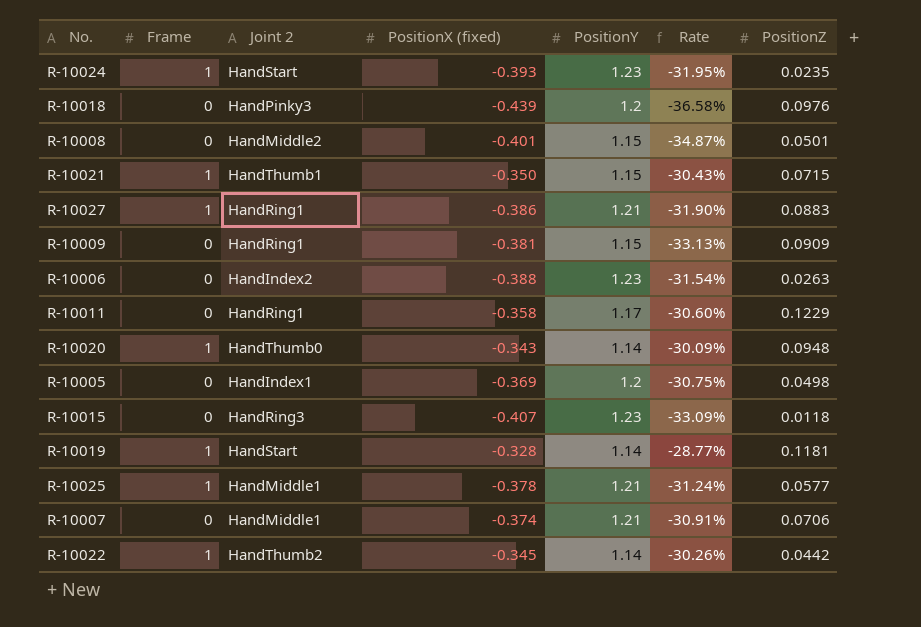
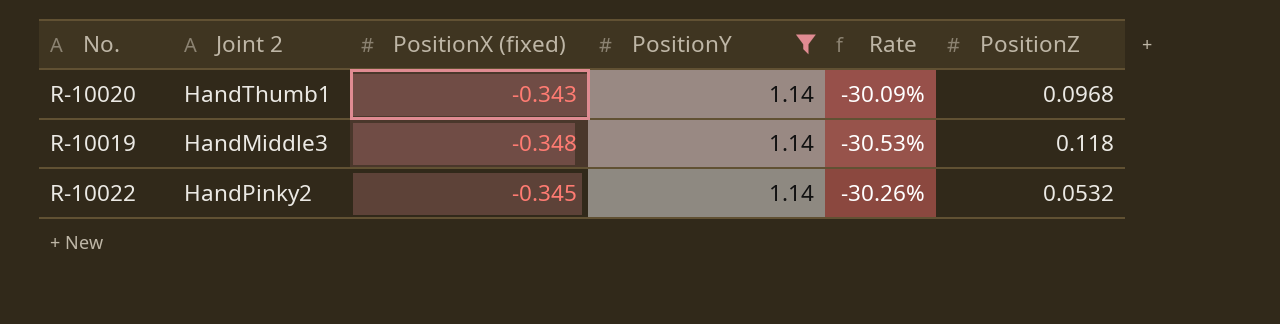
filter: none -> PositionY = 1.14
column Frame | position: 2 -> none
R-10020 | Joint 2: HandThumb0 -> HandThumb1
R-10020 | PositionZ: 0.0948 -> 0.0968
R-10019 | Joint 2: HandStart -> HandMiddle3
R-10019 | PositionX (fixed): -0.328 -> -0.348
R-10019 | Rate: -28.77% -> -30.53%
R-10019 | PositionZ: 0.1181 -> 0.118
R-10022 | Joint 2: HandThumb2 -> HandPinky2
R-10022 | PositionZ: 0.0442 -> 0.0532

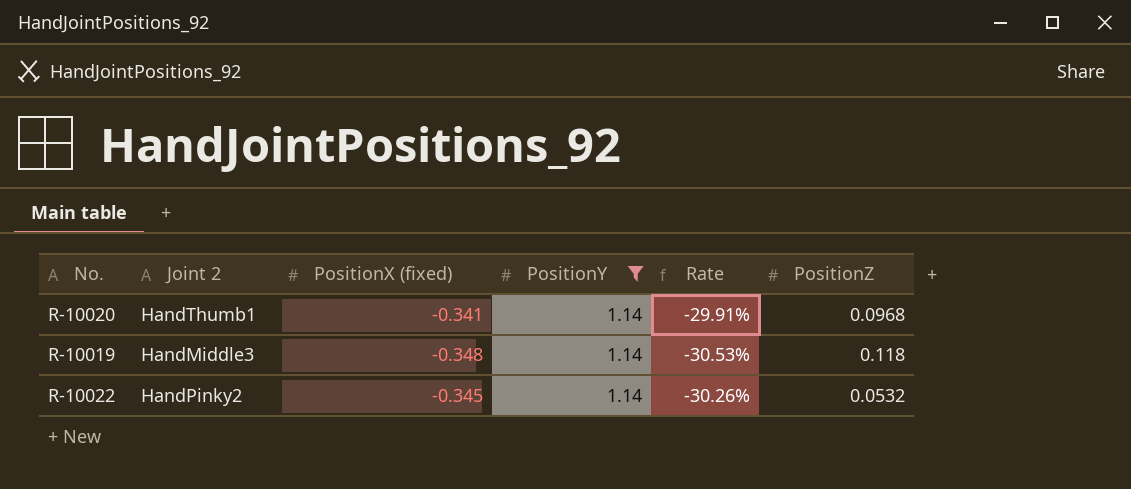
R-10020 | PositionX (fixed): -0.343 -> -0.341
R-10020 | Rate: -30.09% -> -29.91%

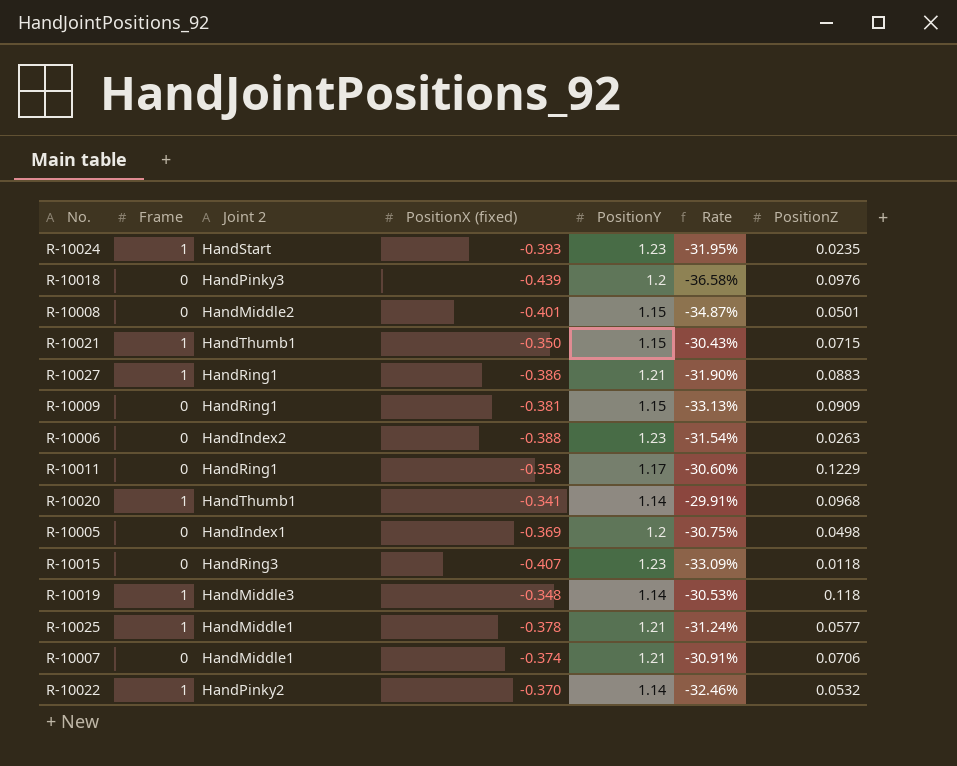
filter: PositionY = 1.14 -> none
column Frame | position: none -> 2
R-10022 | PositionX (fixed): -0.345 -> -0.370
R-10022 | Rate: -30.26% -> -32.46%

